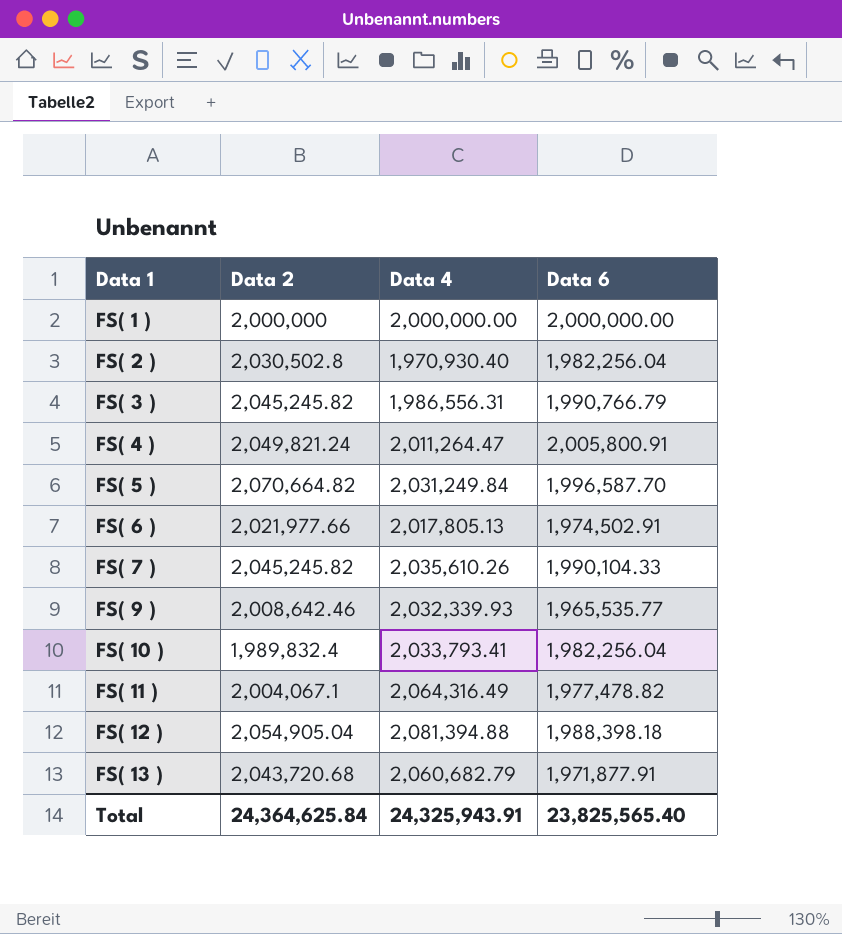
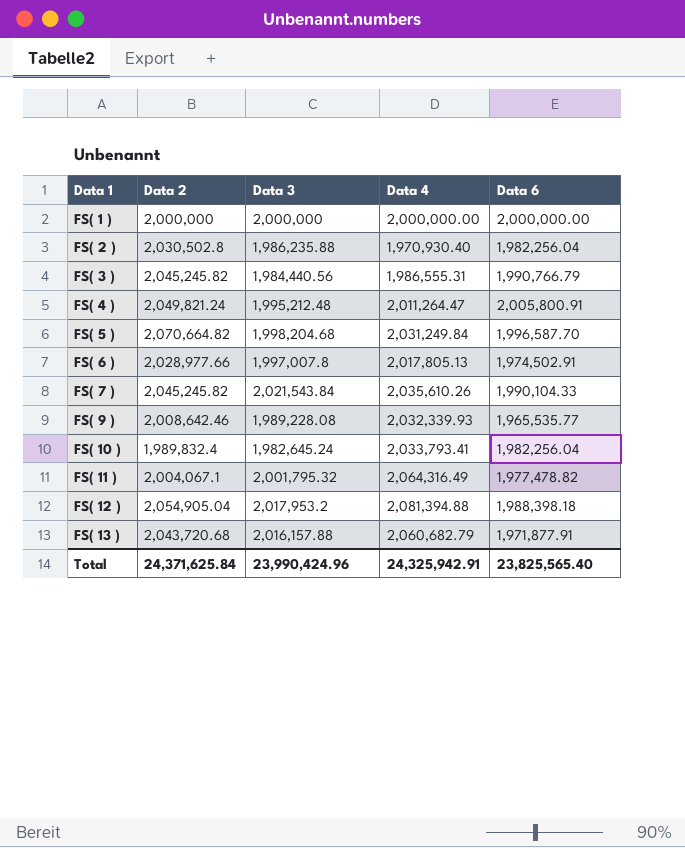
column Data 3 | position: none -> 3
FS( 3 ) | Data 4: 1,986,556.31 -> 1,986,555.31
FS( 6 ) | Data 2: 2,021,977.66 -> 2,028,977.66
Total | Data 2: 24,364,625.84 -> 24,371,625.84
Total | Data 4: 24,325,943.91 -> 24,325,942.91

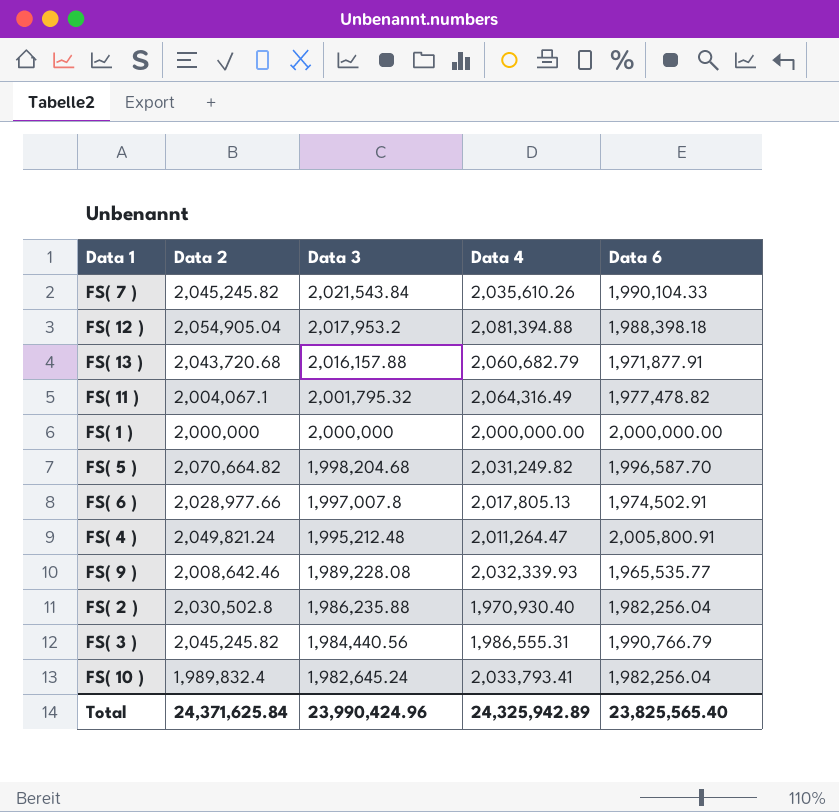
row order: Data 1 ascending -> Data 3 descending
FS( 5 ) | Data 4: 2,031,249.84 -> 2,031,249.82
Total | Data 4: 24,325,942.91 -> 24,325,942.89

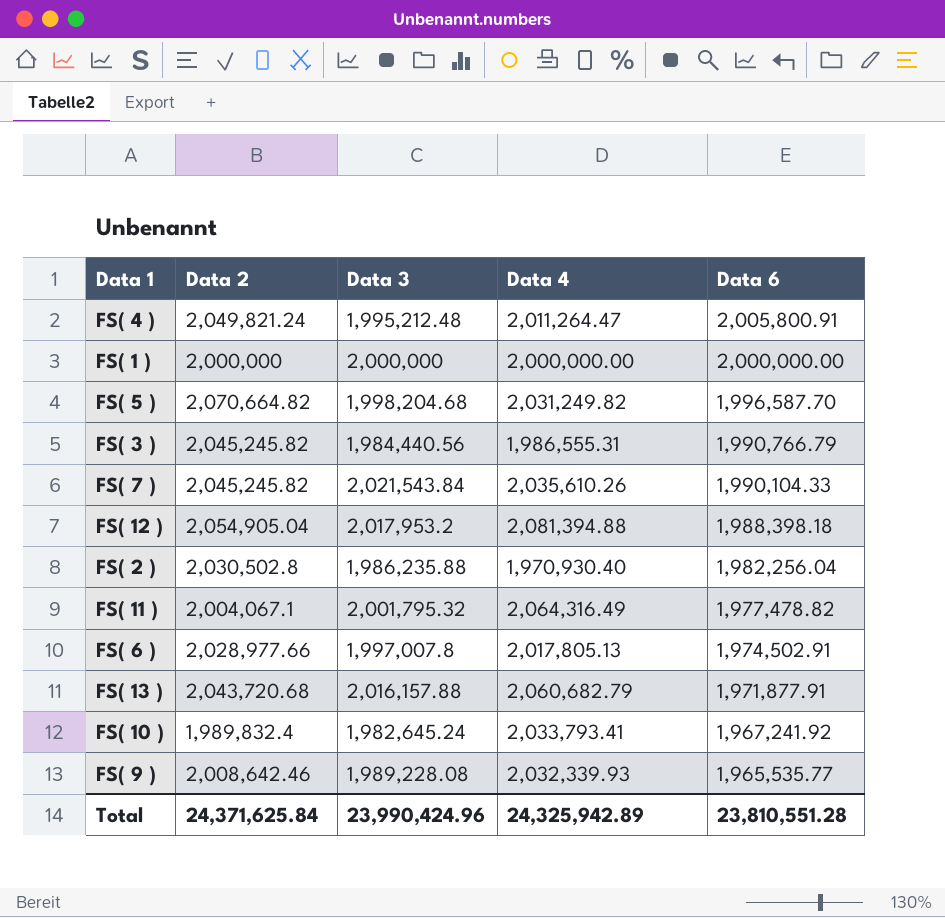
row order: Data 3 descending -> Data 6 descending
FS( 10 ) | Data 6: 1,982,256.04 -> 1,967,241.92
Total | Data 6: 23,825,565.40 -> 23,810,551.28

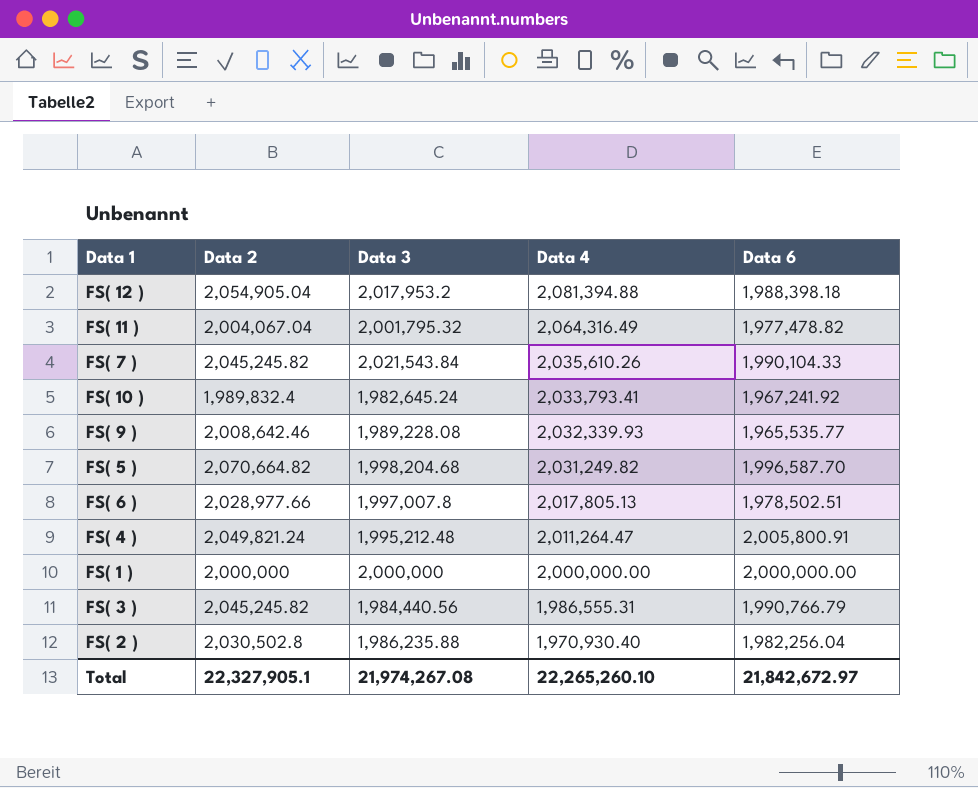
row order: Data 6 descending -> Data 4 descending
row FS( 13 ): 2,043,720.68 | 2,016,157.88 | 2,060,682.79 | 1,971,877.91 -> none
FS( 11 ) | Data 2: 2,004,067.1 -> 2,004,067.04
FS( 6 ) | Data 6: 1,974,502.91 -> 1,978,502.51
Total | Data 2: 24,371,625.84 -> 22,327,905.1
Total | Data 3: 23,990,424.96 -> 21,974,267.08
Total | Data 4: 24,325,942.89 -> 22,265,260.10
Total | Data 6: 23,810,551.28 -> 21,842,672.97

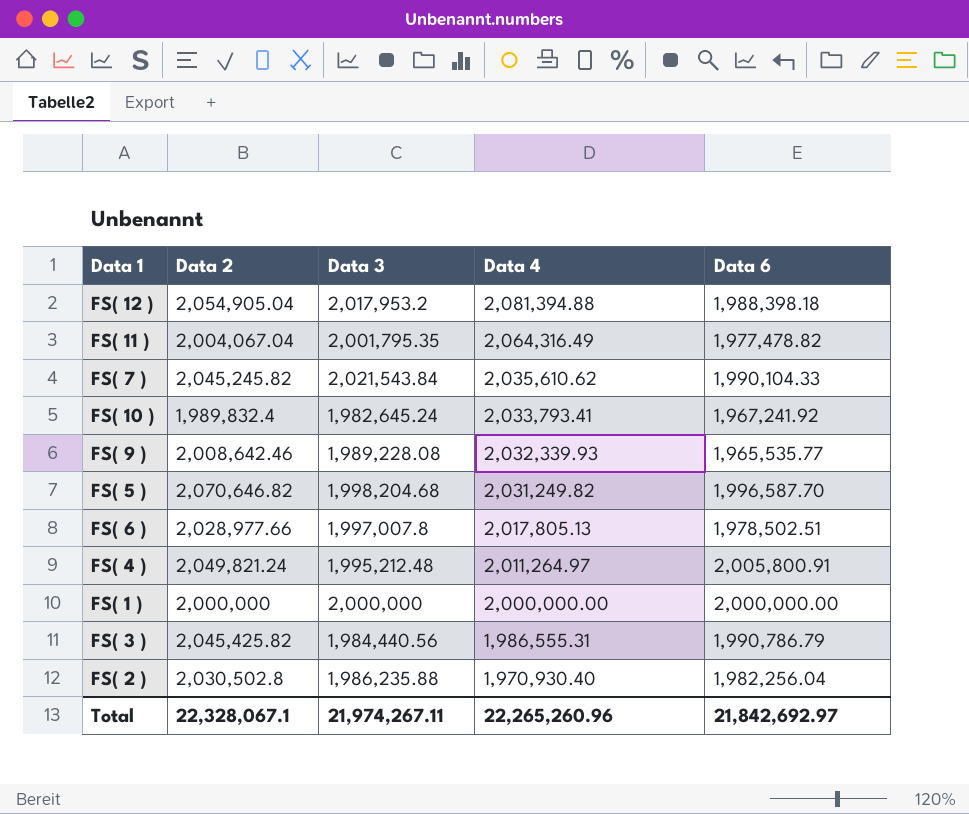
FS( 11 ) | Data 3: 2,001,795.32 -> 2,001,795.35
FS( 7 ) | Data 4: 2,035,610.26 -> 2,035,610.62
FS( 5 ) | Data 2: 2,070,664.82 -> 2,070,646.82
FS( 4 ) | Data 4: 2,011,264.47 -> 2,011,264.97
FS( 3 ) | Data 2: 2,045,245.82 -> 2,045,425.82
FS( 3 ) | Data 6: 1,990,766.79 -> 1,990,786.79
Total | Data 2: 22,327,905.1 -> 22,328,067.1
Total | Data 3: 21,974,267.08 -> 21,974,267.11
Total | Data 4: 22,265,260.10 -> 22,265,260.96
Total | Data 6: 21,842,672.97 -> 21,842,692.97

